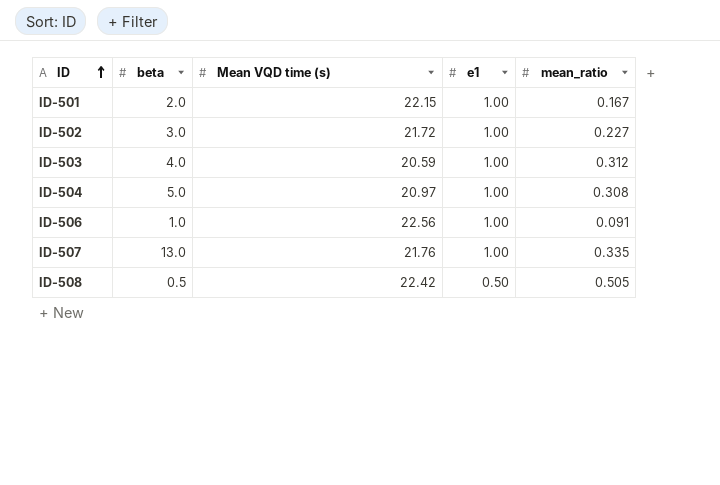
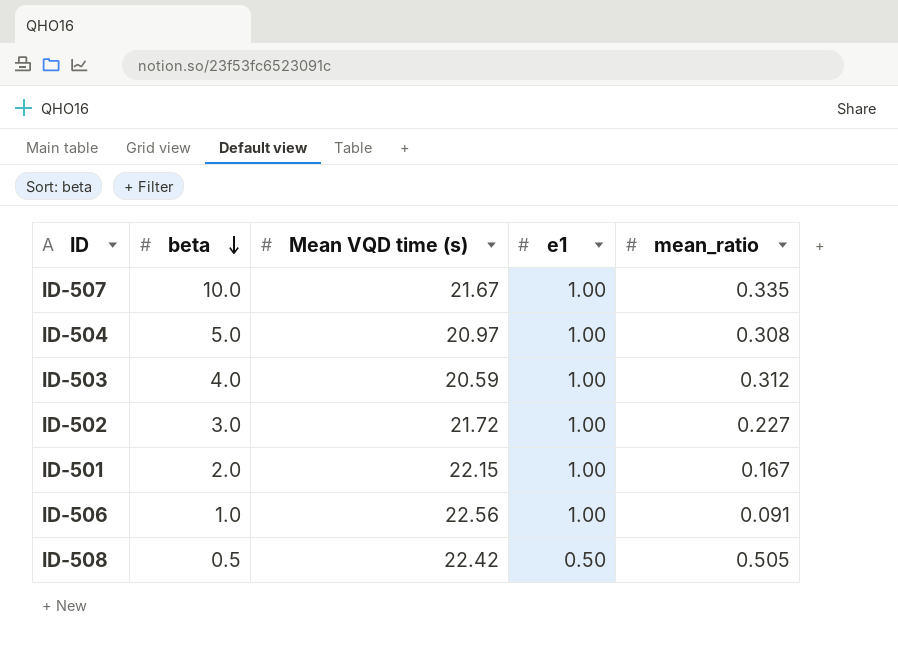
row order: ID ascending -> beta descending
ID-507 | beta: 13.0 -> 10.0
ID-507 | Mean VQD time (s): 21.76 -> 21.67

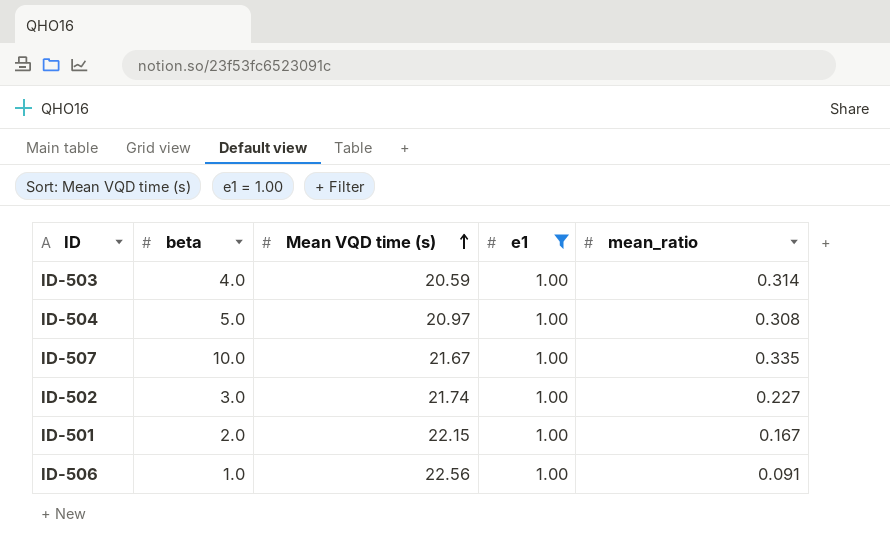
filter: none -> e1 = 1.00
row order: beta descending -> Mean VQD time (s) ascending
ID-503 | mean_ratio: 0.312 -> 0.314
ID-502 | Mean VQD time (s): 21.72 -> 21.74

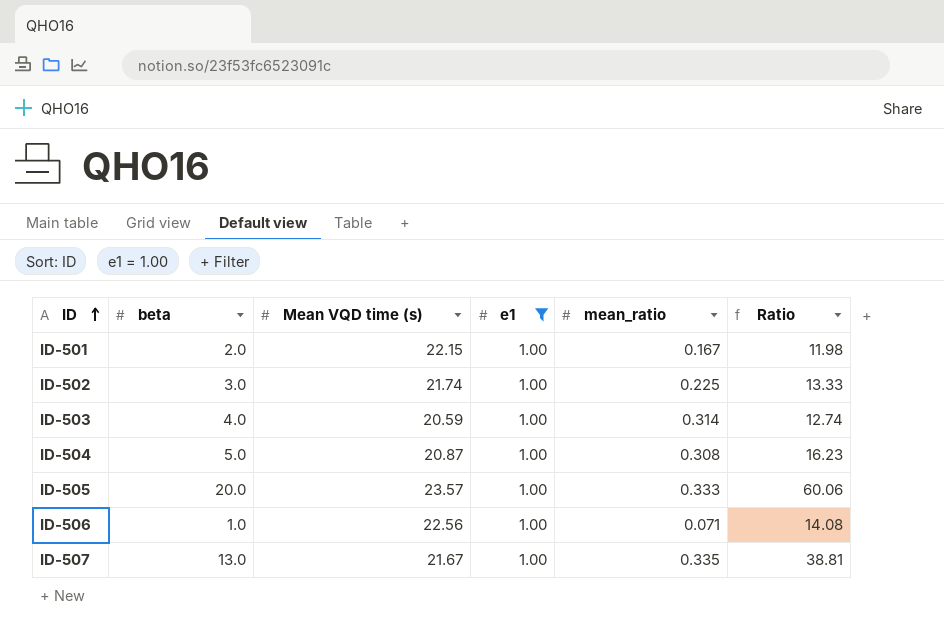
row order: Mean VQD time (s) ascending -> ID ascending
column Ratio | formula: none -> [beta] / [mean_ratio]
ID-502 | mean_ratio: 0.227 -> 0.225
ID-504 | Mean VQD time (s): 20.97 -> 20.87
row ID-505: none -> 20.0 | 23.57 | 1.00 | 0.333 | 60.06
ID-506 | mean_ratio: 0.091 -> 0.071
ID-507 | beta: 10.0 -> 13.0

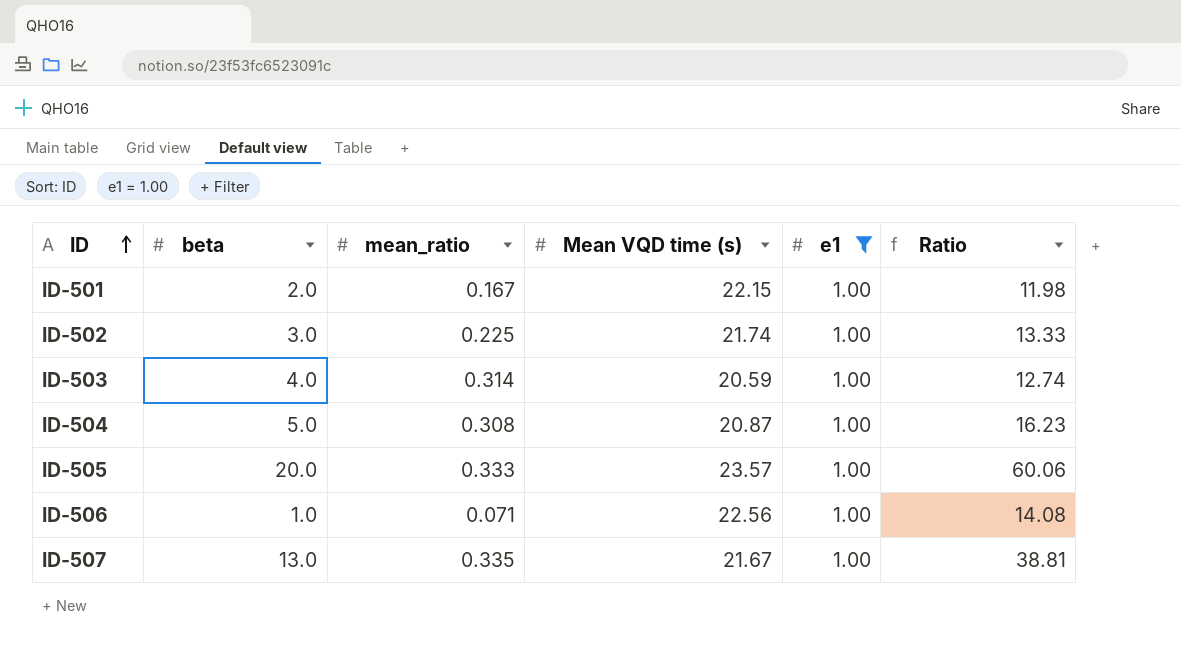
column mean_ratio | position: 5 -> 3

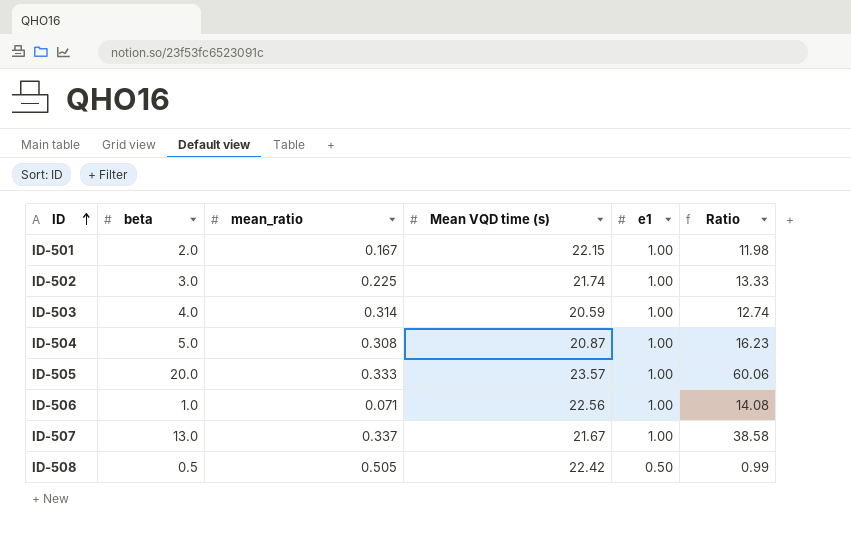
filter: e1 = 1.00 -> none
ID-507 | mean_ratio: 0.335 -> 0.337
ID-507 | Ratio: 38.81 -> 38.58

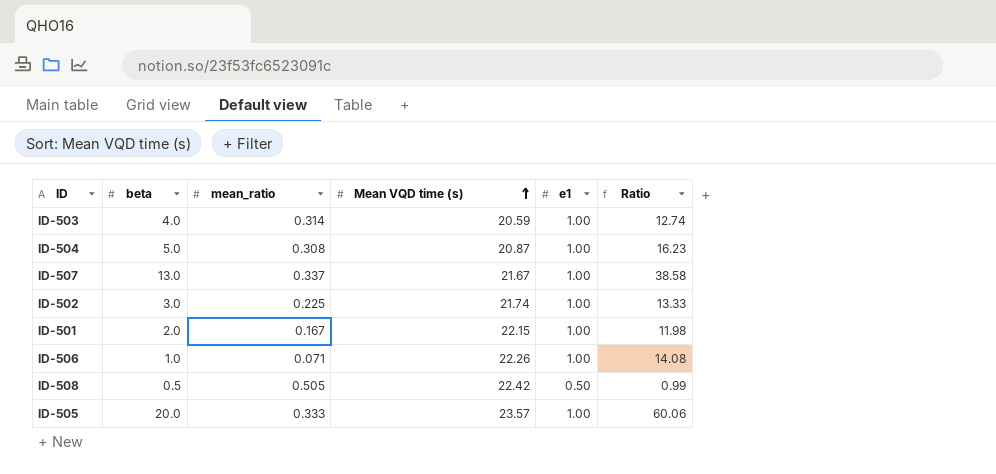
row order: ID ascending -> Mean VQD time (s) ascending
ID-506 | Mean VQD time (s): 22.56 -> 22.26

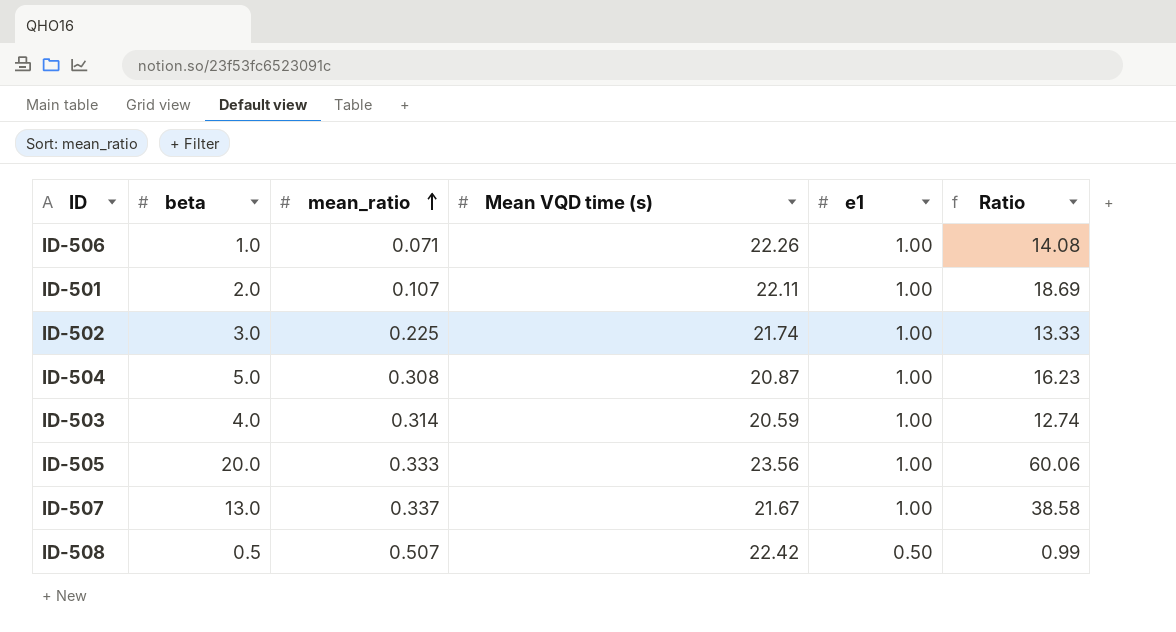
row order: Mean VQD time (s) ascending -> mean_ratio ascending
ID-501 | mean_ratio: 0.167 -> 0.107
ID-501 | Mean VQD time (s): 22.15 -> 22.11
ID-501 | Ratio: 11.98 -> 18.69
ID-505 | Mean VQD time (s): 23.57 -> 23.56
ID-508 | mean_ratio: 0.505 -> 0.507

